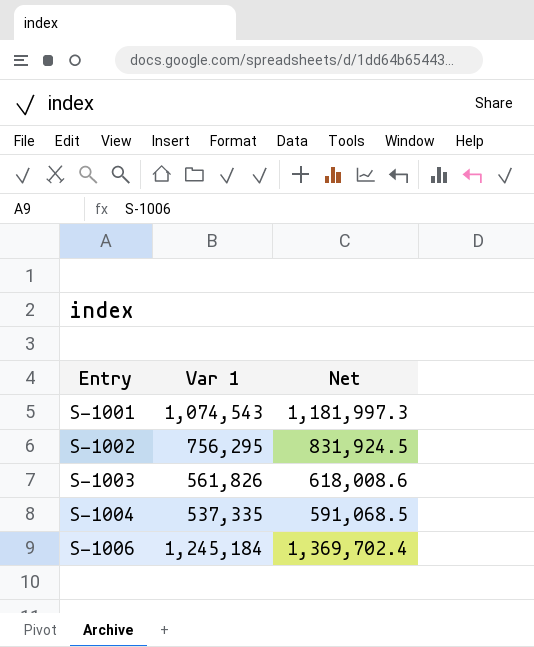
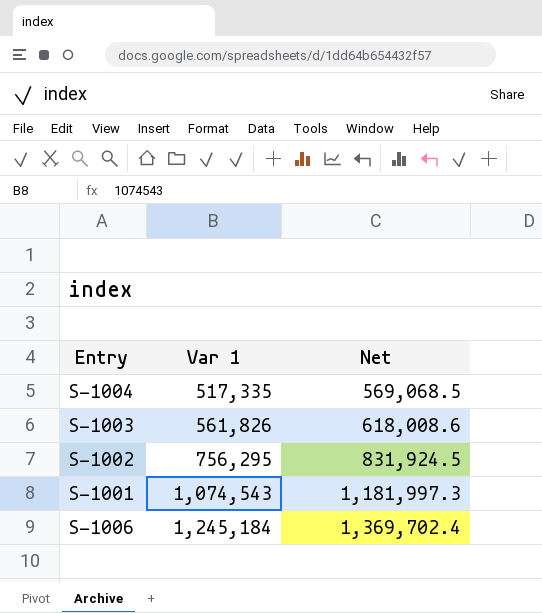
row order: Entry ascending -> Var 1 ascending
S-1004 | Var 1: 537,335 -> 517,335
S-1004 | Net: 591,068.5 -> 569,068.5

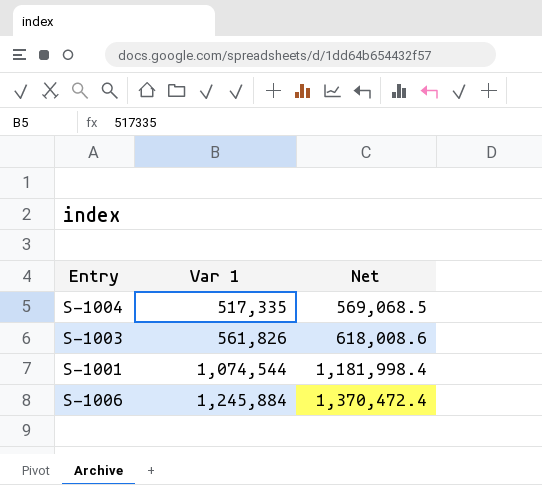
row S-1002: 756,295 | 831,924.5 -> none
S-1001 | Var 1: 1,074,543 -> 1,074,544
S-1001 | Net: 1,181,997.3 -> 1,181,998.4
S-1006 | Var 1: 1,245,184 -> 1,245,884
S-1006 | Net: 1,369,702.4 -> 1,370,472.4

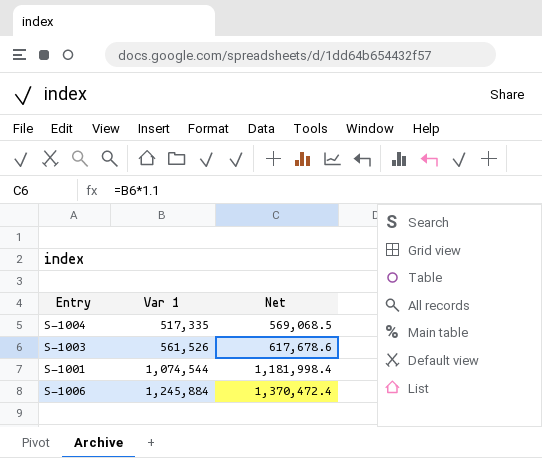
S-1003 | Var 1: 561,826 -> 561,526
S-1003 | Net: 618,008.6 -> 617,678.6

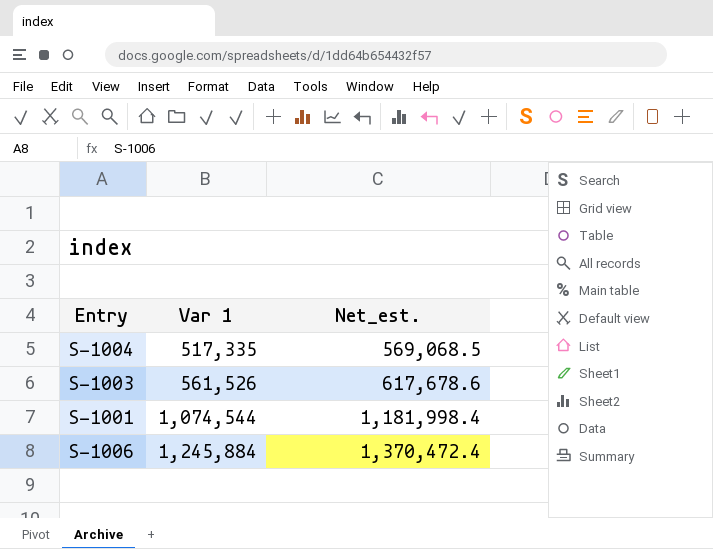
column name: Net -> Net_est.

